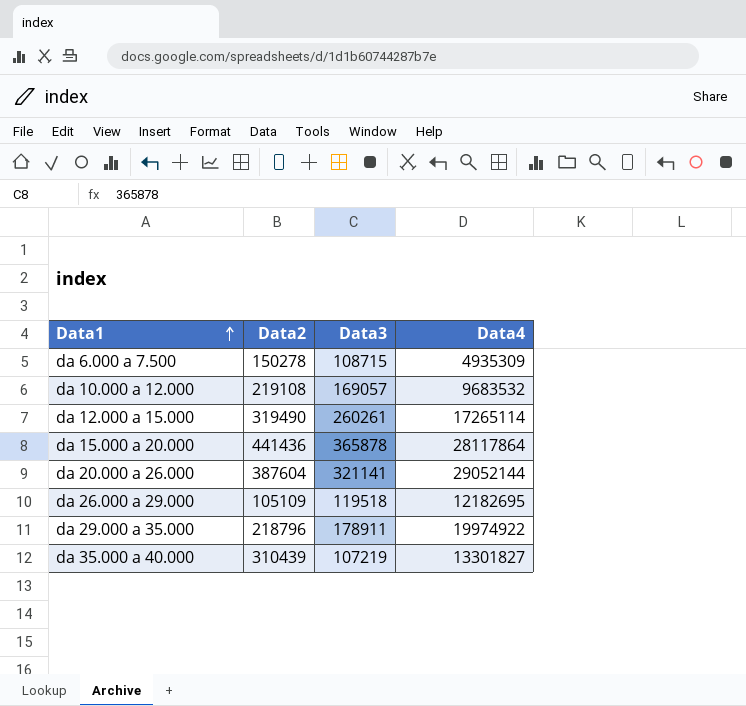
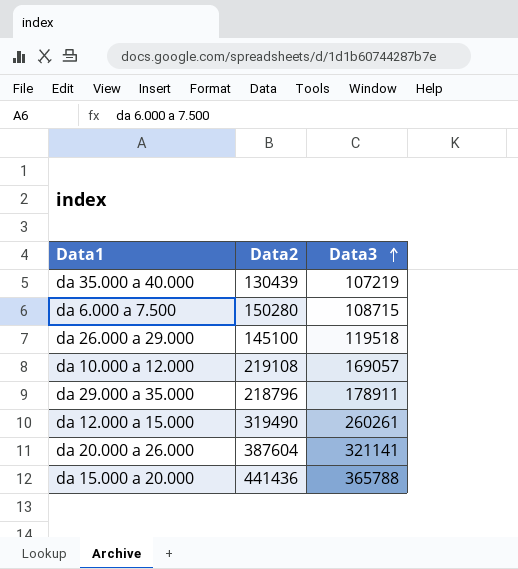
row order: Data1 ascending -> Data3 ascending
column Data4 | position: 4 -> none
da 35.000 a 40.000 | Data2: 310439 -> 130439
da 6.000 a 7.500 | Data2: 150278 -> 150280
da 26.000 a 29.000 | Data2: 105109 -> 145100
da 15.000 a 20.000 | Data3: 365878 -> 365788

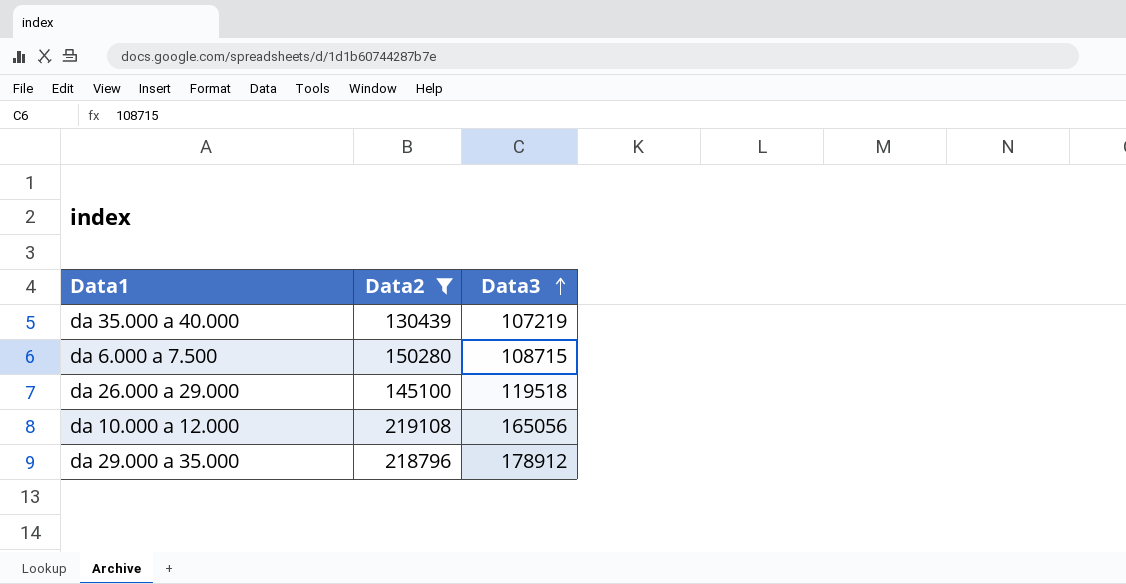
filter: none -> Data2 <= 219108
da 10.000 a 12.000 | Data3: 169057 -> 165056
da 29.000 a 35.000 | Data3: 178911 -> 178912

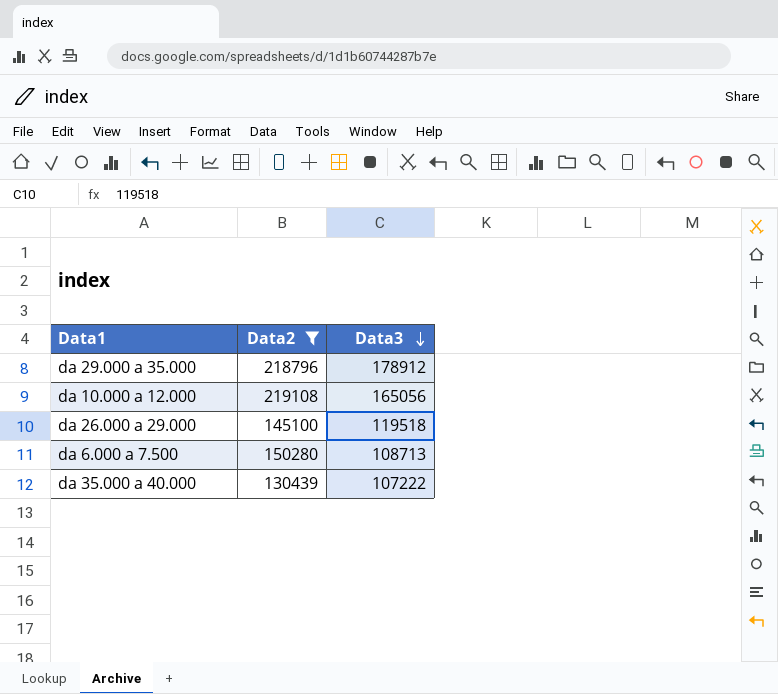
row order: Data3 ascending -> Data3 descending
da 6.000 a 7.500 | Data3: 108715 -> 108713
da 35.000 a 40.000 | Data3: 107219 -> 107222

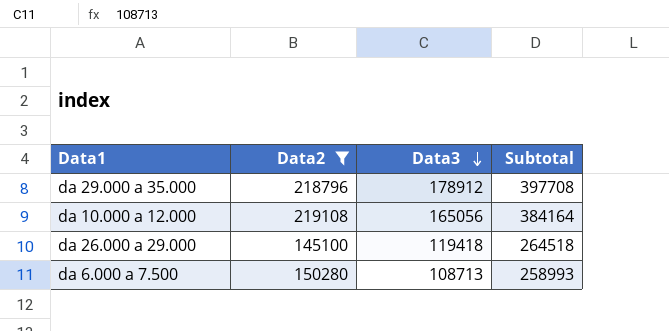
column Subtotal | formula: none -> [Data2] + [Data3]
row da 35.000 a 40.000: 130439 | 107222 -> none
da 26.000 a 29.000 | Data3: 119518 -> 119418

